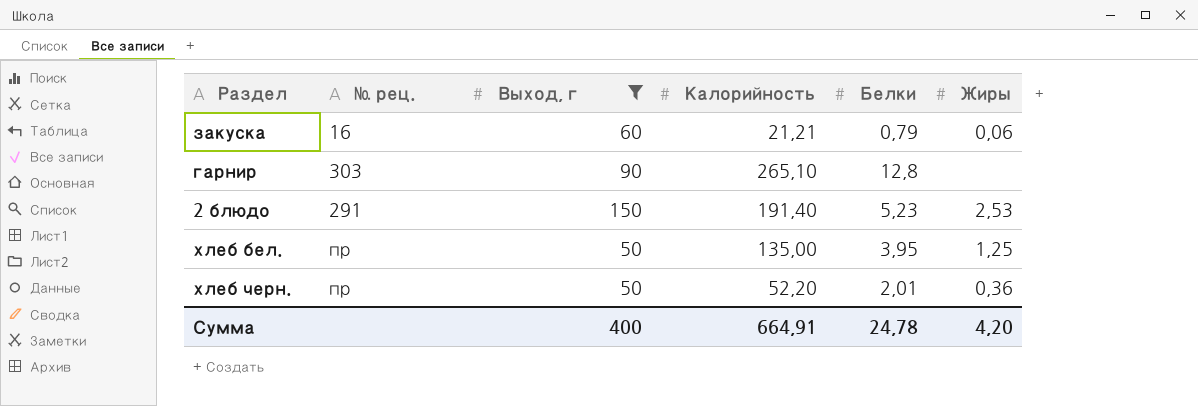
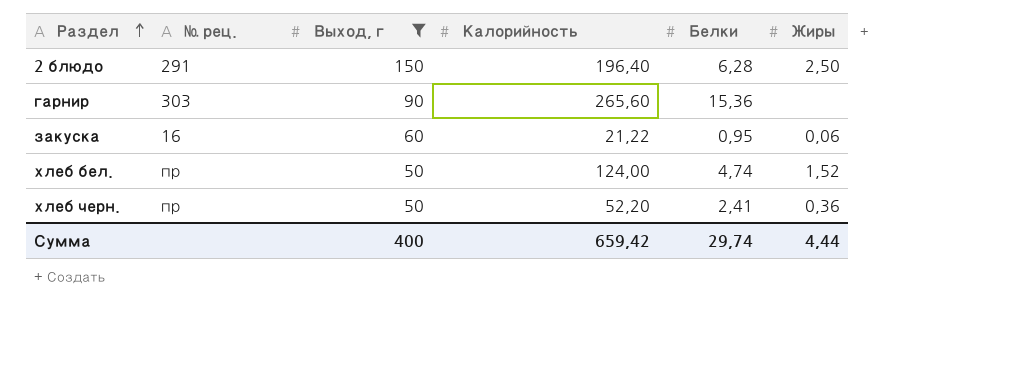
row order: none -> Раздел ascending
2 блюдо | Калорийность: 191,40 -> 196,40
2 блюдо | Белки: 5,23 -> 6,28
2 блюдо | Жиры: 2,53 -> 2,50
гарнир | Калорийность: 265,10 -> 265,60
гарнир | Белки: 12,8 -> 15,36
закуска | Калорийность: 21,21 -> 21,22
закуска | Белки: 0,79 -> 0,95
хлеб бел. | Калорийность: 135,00 -> 124,00
хлеб бел. | Белки: 3,95 -> 4,74
хлеб бел. | Жиры: 1,25 -> 1,52
хлеб черн. | Белки: 2,01 -> 2,41
Сумма | Калорийность: 664,91 -> 659,42
Сумма | Белки: 24,78 -> 29,74
Сумма | Жиры: 4,20 -> 4,44

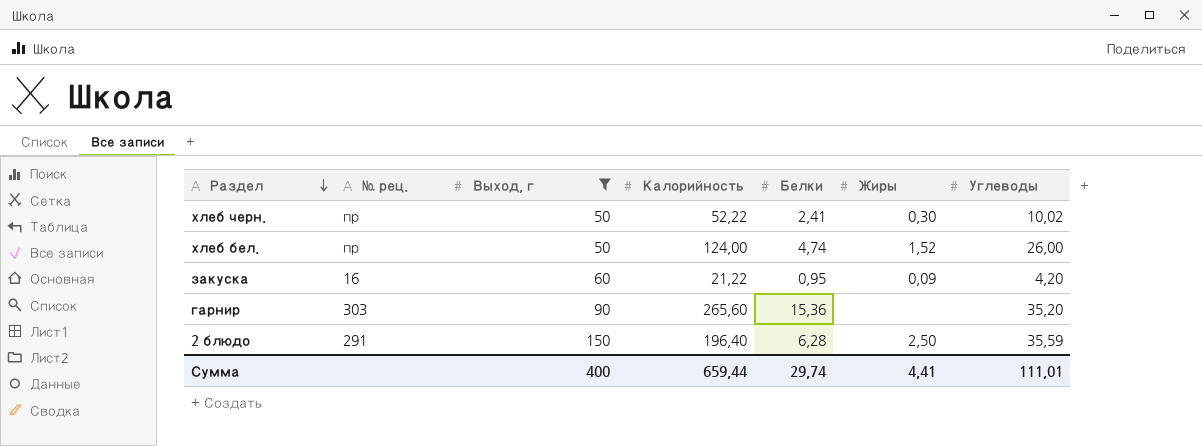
row order: Раздел ascending -> Раздел descending
column Углеводы | position: none -> 7
хлеб черн. | Калорийность: 52,20 -> 52,22
хлеб черн. | Жиры: 0,36 -> 0,30
закуска | Жиры: 0,06 -> 0,09
Сумма | Калорийность: 659,42 -> 659,44
Сумма | Жиры: 4,44 -> 4,41

